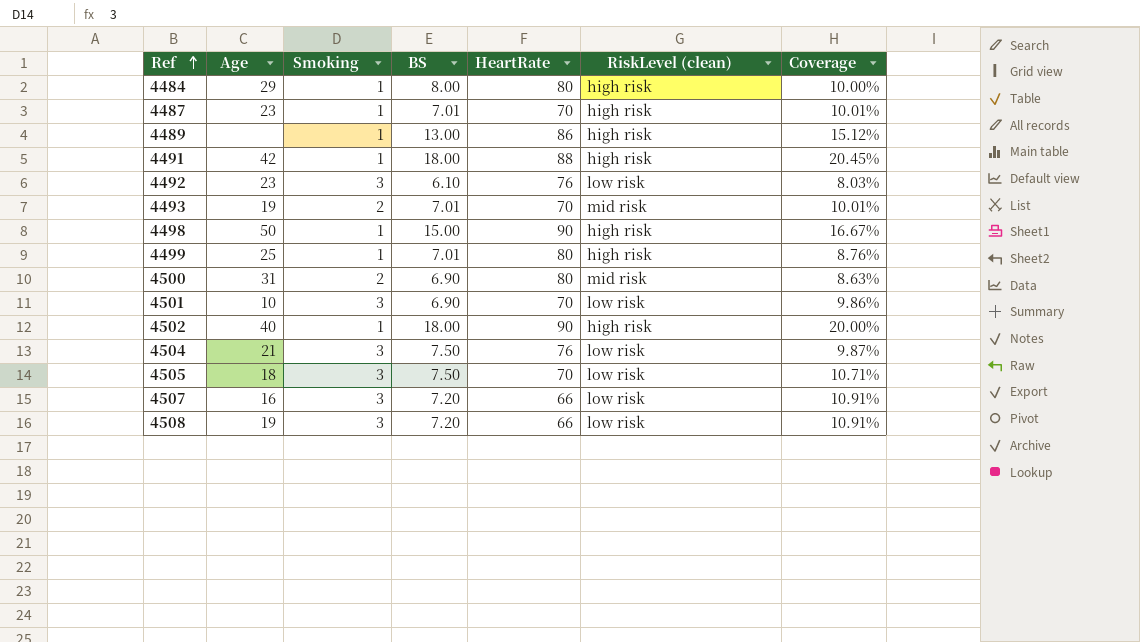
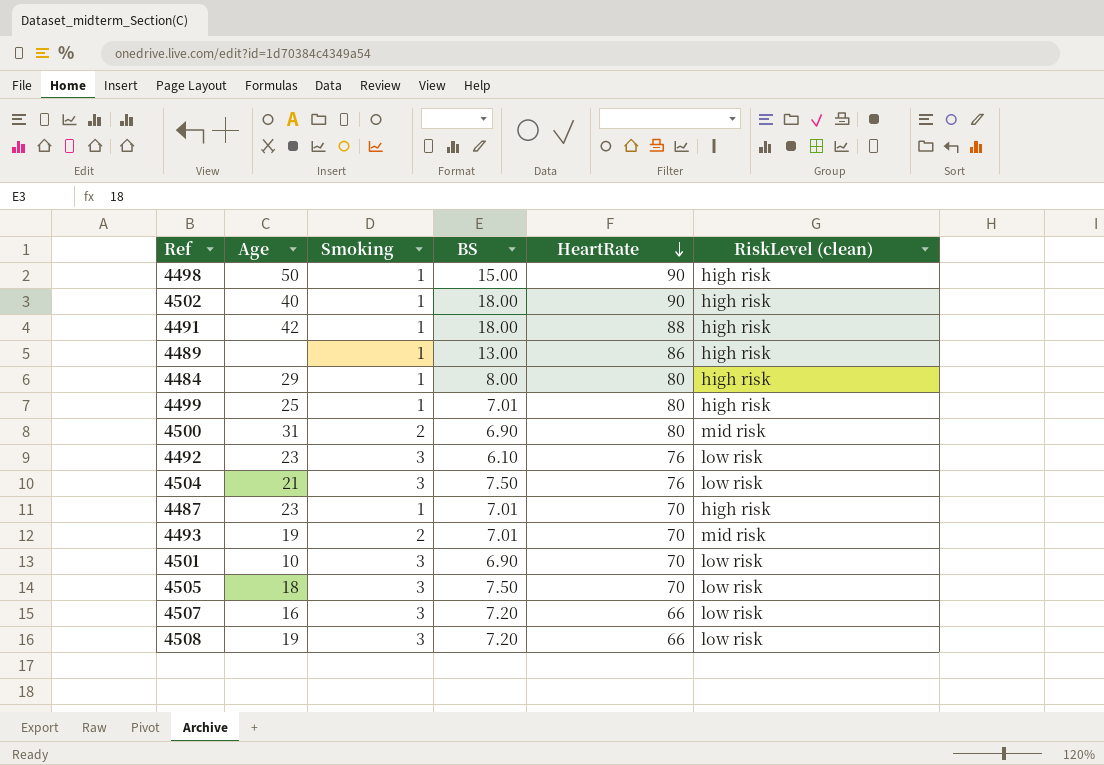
row order: Ref ascending -> HeartRate descending
column Coverage | formula: [BS] / [HeartRate] -> none

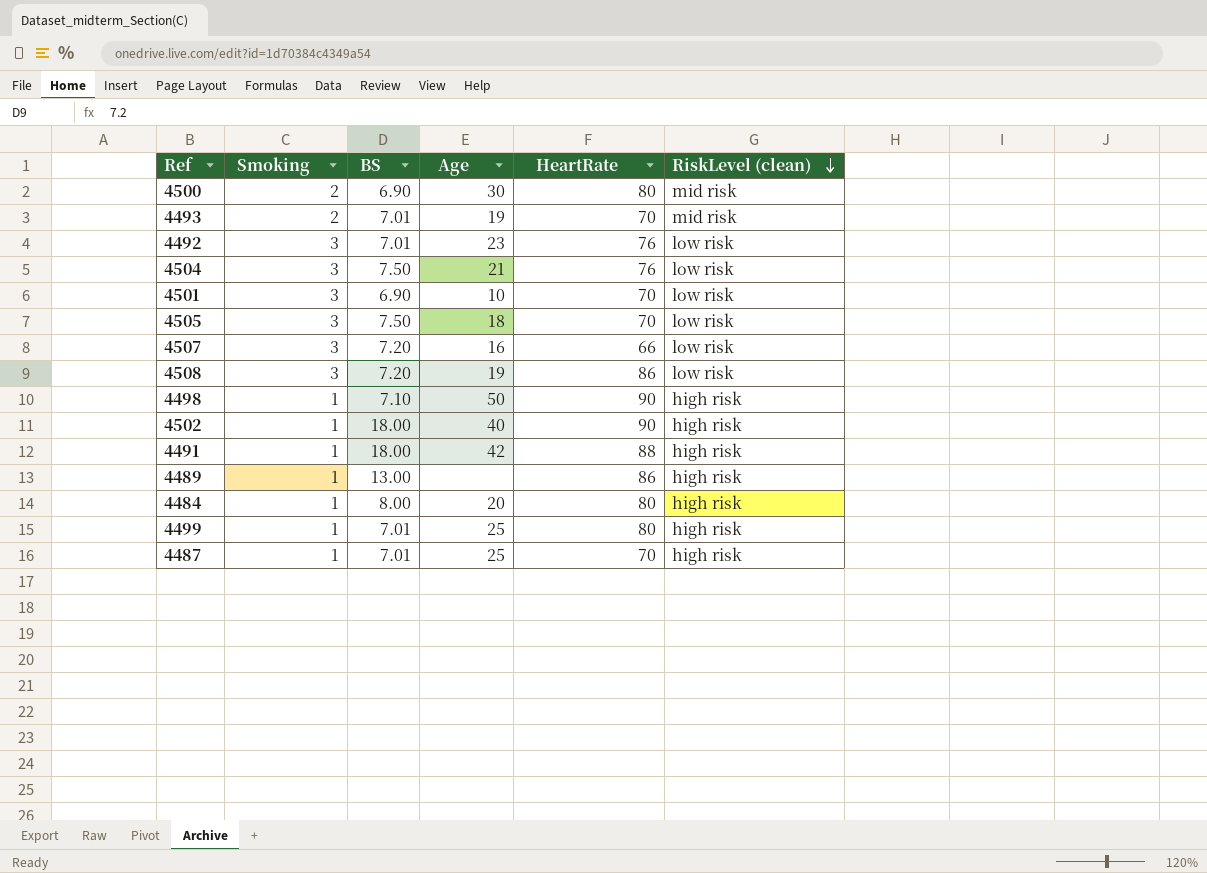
row order: HeartRate descending -> RiskLevel (clean) descending
column Age | position: 2 -> 4
4500 | Age: 31 -> 30
4492 | BS: 6.10 -> 7.01
4508 | HeartRate: 66 -> 86
4498 | BS: 15.00 -> 7.10
4484 | Age: 29 -> 20
4487 | Age: 23 -> 25

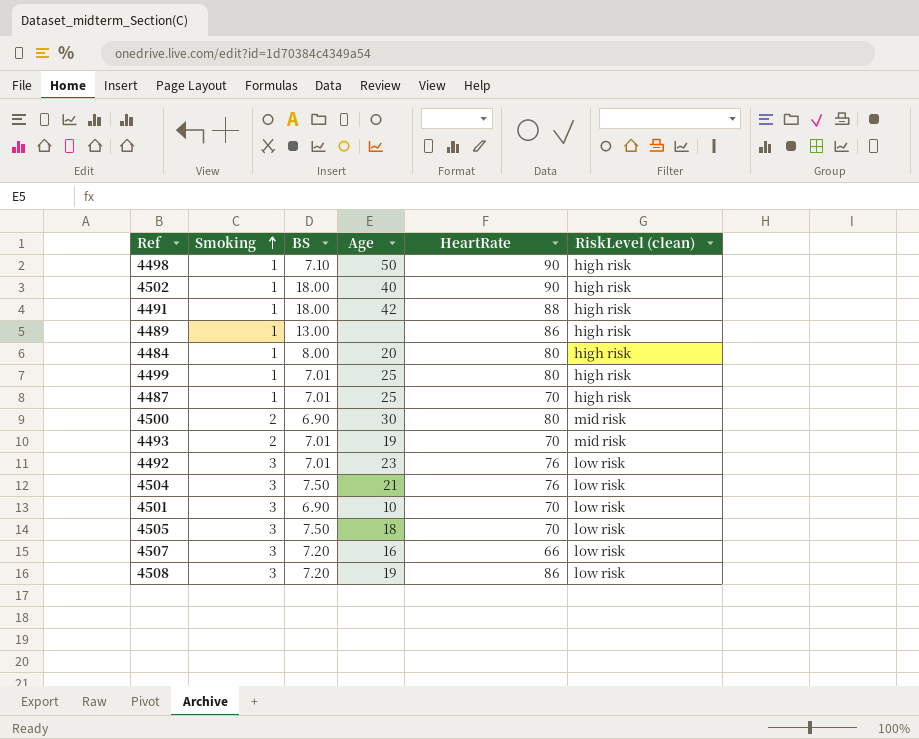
row order: RiskLevel (clean) descending -> Smoking ascending

